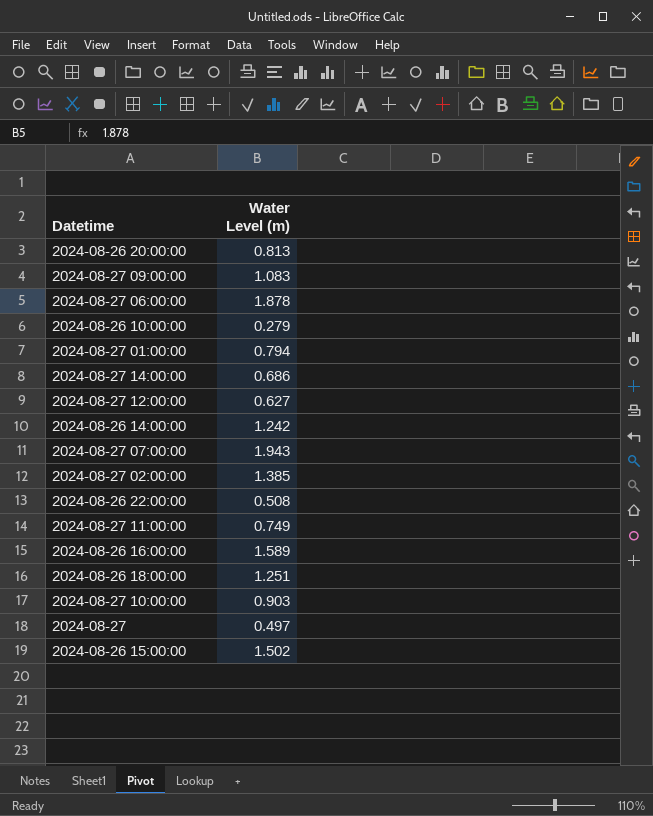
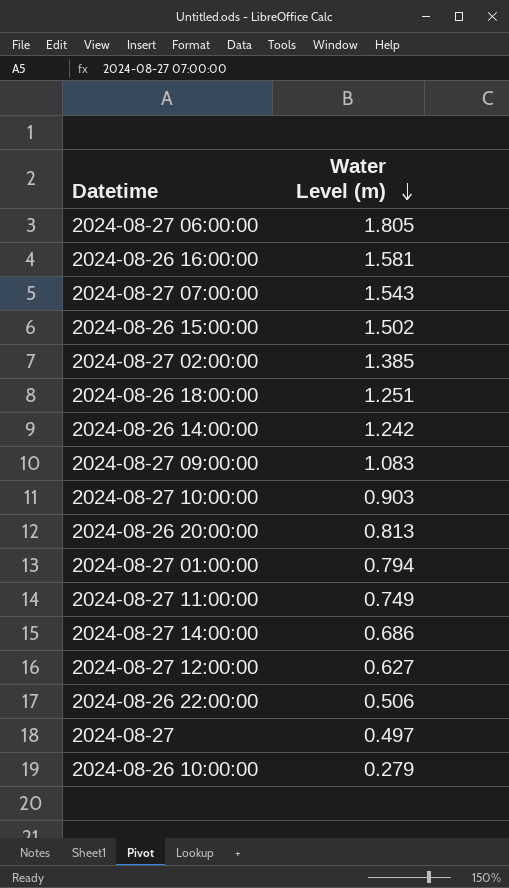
row order: none -> Water Level (m) descending
2024-08-27 06:00:00 | Water Level (m): 1.878 -> 1.805
2024-08-26 16:00:00 | Water Level (m): 1.589 -> 1.581
2024-08-27 07:00:00 | Water Level (m): 1.943 -> 1.543
2024-08-26 22:00:00 | Water Level (m): 0.508 -> 0.506

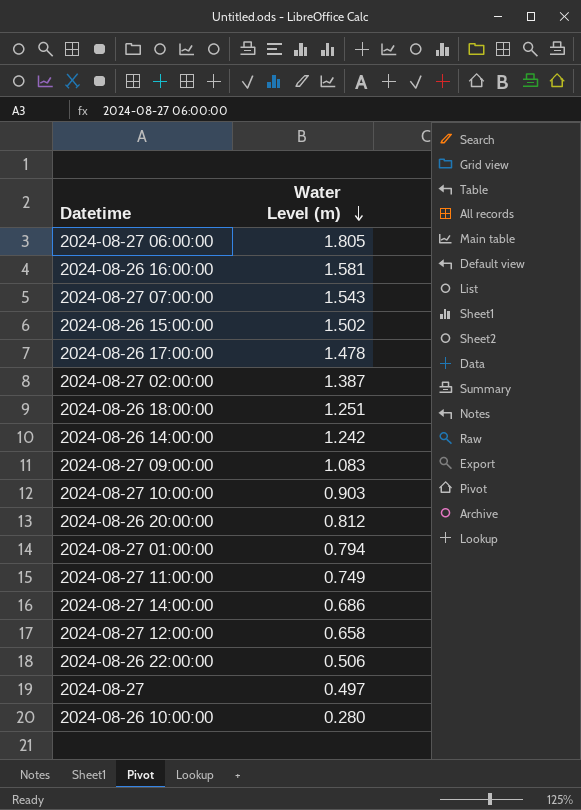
row 2024-08-26 17:00:00: none -> 1.478
2024-08-27 02:00:00 | Water Level (m): 1.385 -> 1.387
2024-08-26 20:00:00 | Water Level (m): 0.813 -> 0.812
2024-08-27 12:00:00 | Water Level (m): 0.627 -> 0.658
2024-08-26 10:00:00 | Water Level (m): 0.279 -> 0.280

